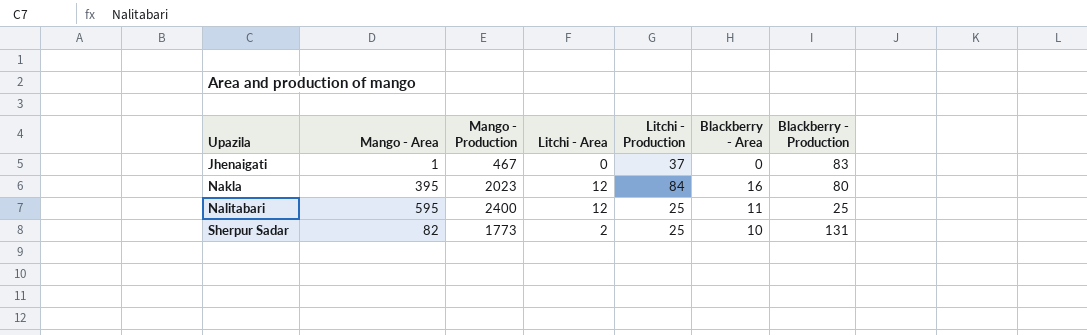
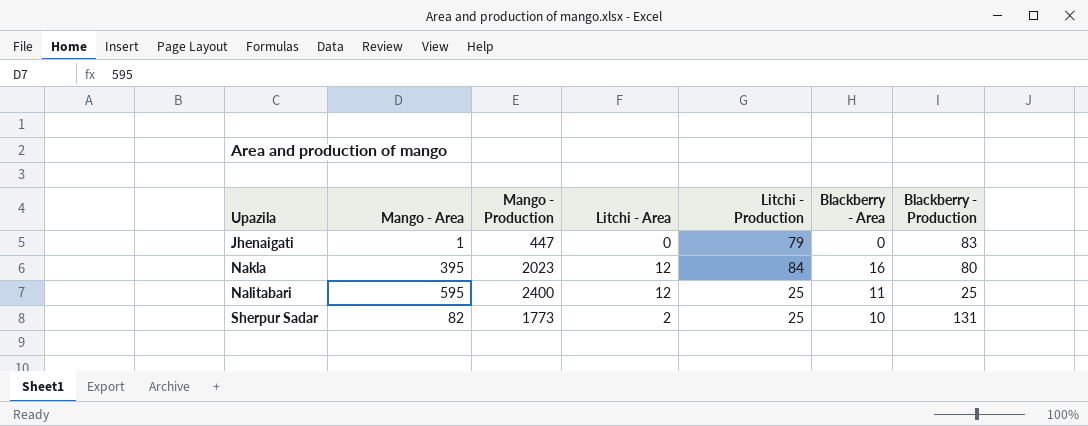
Jhenaigati | Mango - Production: 467 -> 447
Jhenaigati | Litchi - Production: 37 -> 79

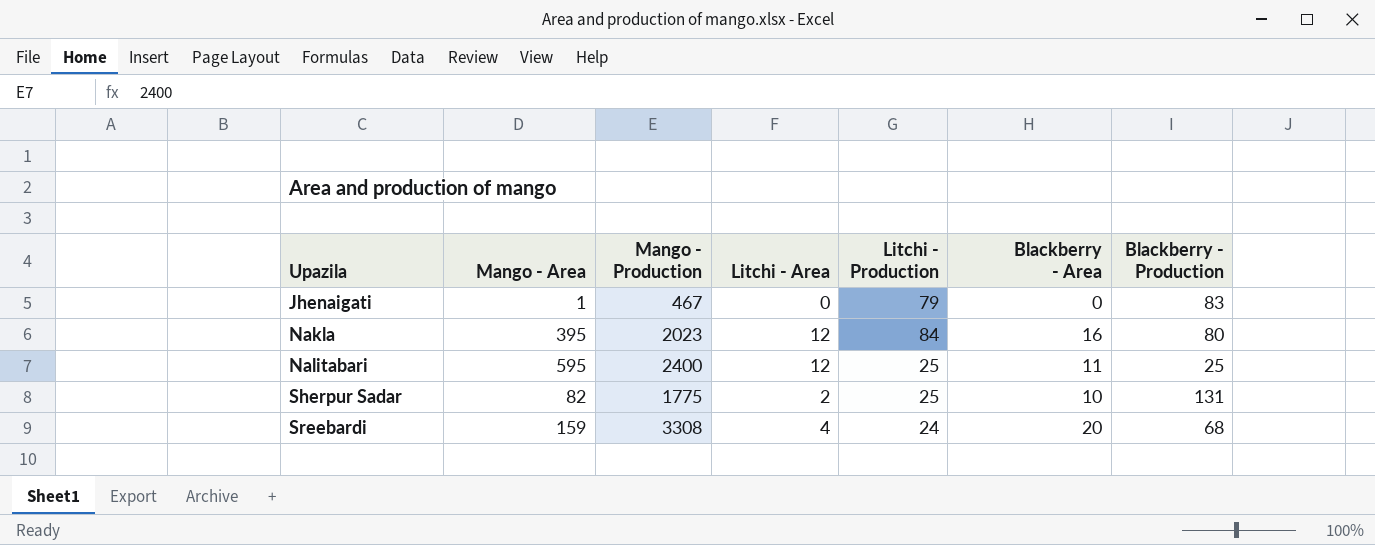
Jhenaigati | Mango - Production: 447 -> 467
Sherpur Sadar | Mango - Production: 1773 -> 1775
row Sreebardi: none -> 159 | 3308 | 4 | 24 | 20 | 68

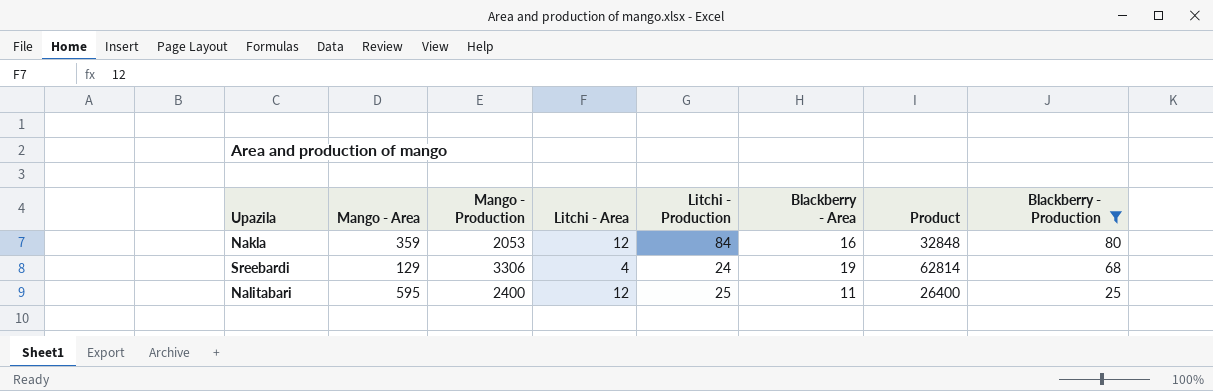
filter: none -> Blackberry - Production <= 80
row order: Upazila ascending -> Blackberry - Production descending
column Product | formula: none -> [Mango - Production] * [Blackberry - Area]
Nakla | Mango - Area: 395 -> 359
Nakla | Mango - Production: 2023 -> 2053
Sreebardi | Mango - Area: 159 -> 129
Sreebardi | Mango - Production: 3308 -> 3306
Sreebardi | Blackberry - Area: 20 -> 19

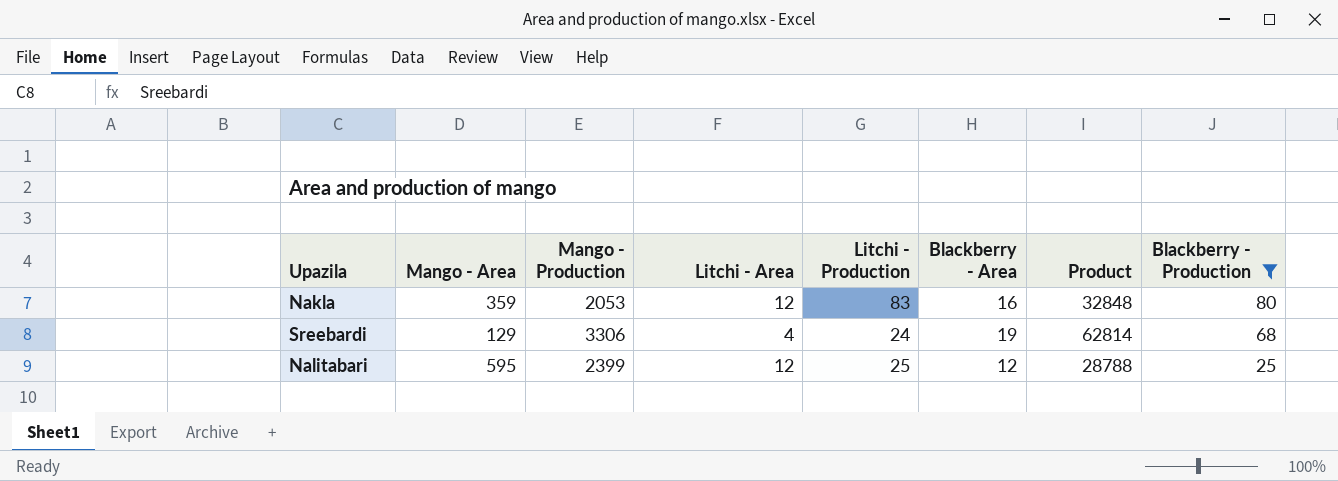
Nakla | Litchi - Production: 84 -> 83
Nalitabari | Mango - Production: 2400 -> 2399
Nalitabari | Blackberry - Area: 11 -> 12
Nalitabari | Product: 26400 -> 28788

